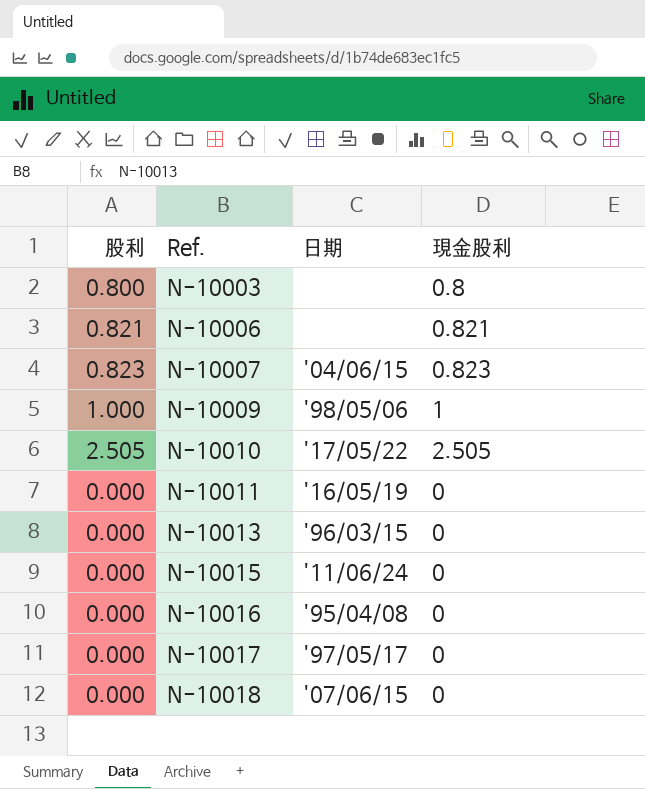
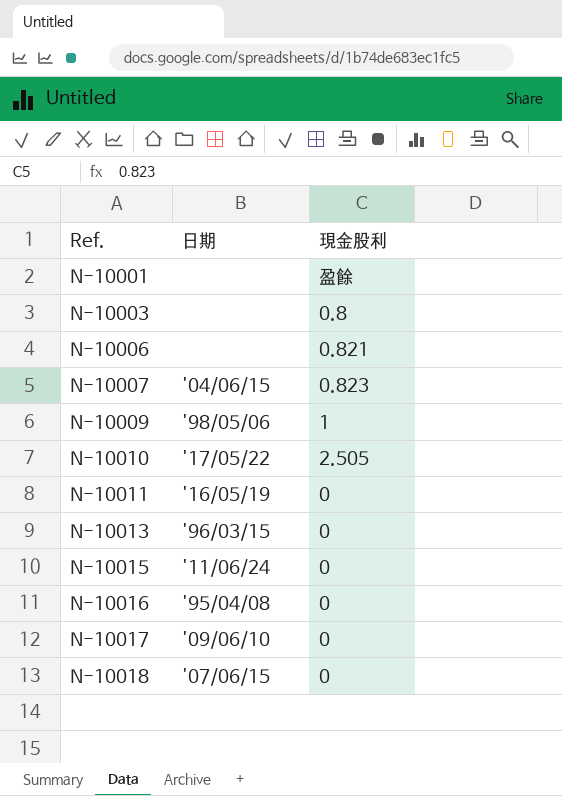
column 股利 | position: 1 -> none
row N-10001: none -> none | 盈餘
N-10017 | 日期: '97/05/17 -> '09/06/10

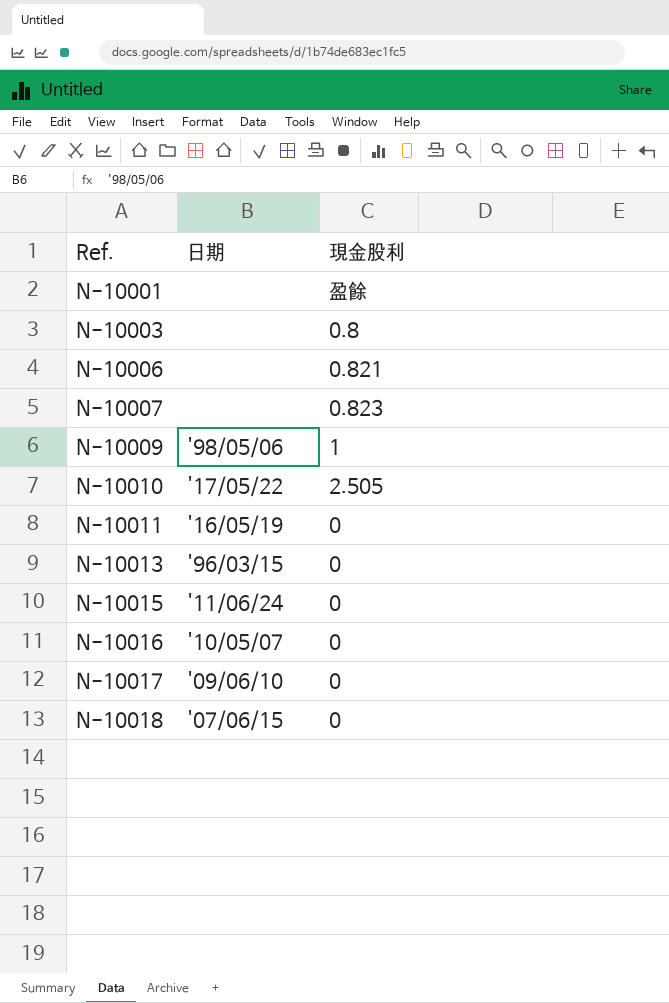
N-10007 | 日期: '04/06/15 -> none
N-10016 | 日期: '95/04/08 -> '10/05/07

